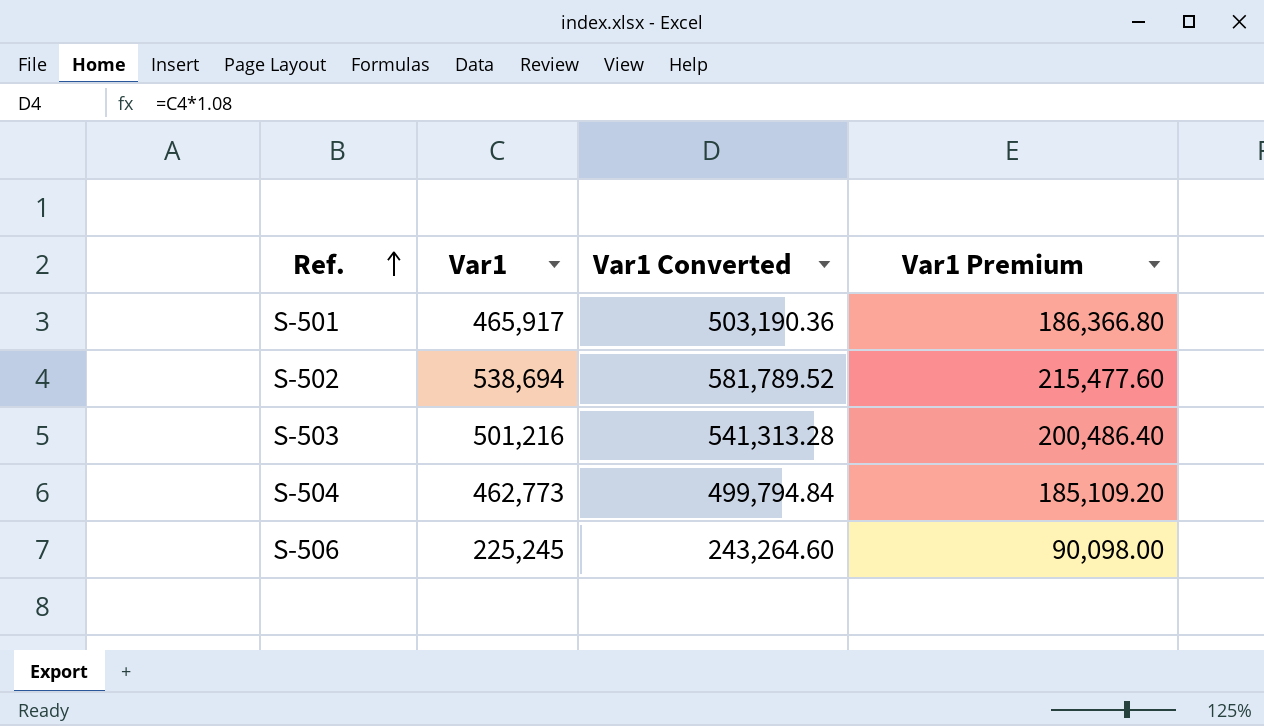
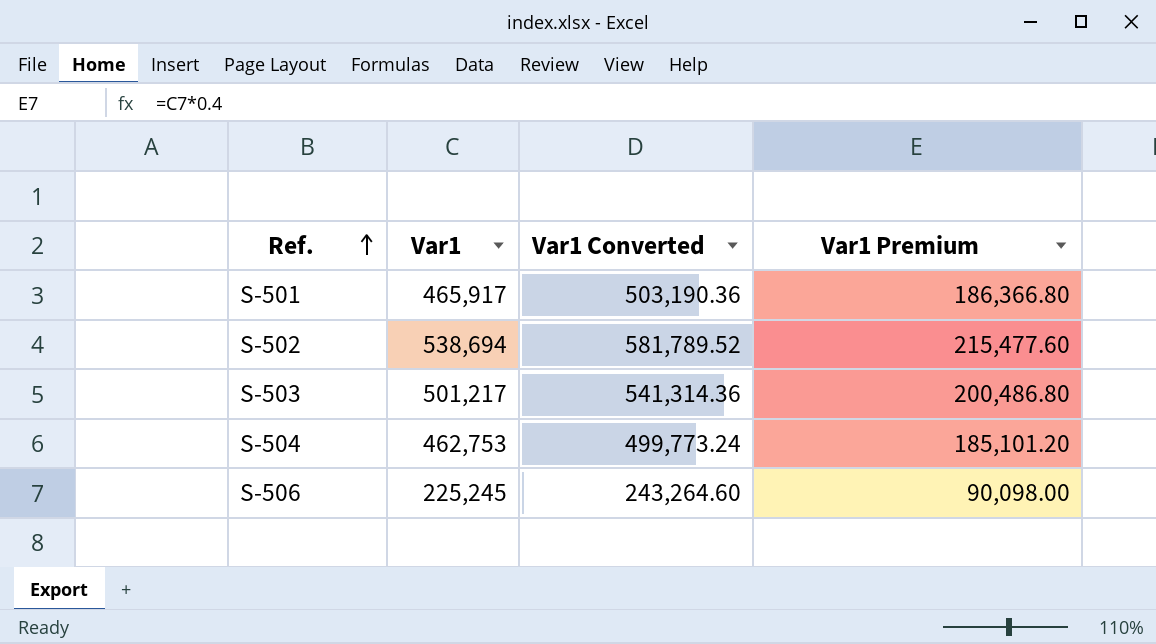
S-503 | Var1: 501,216 -> 501,217
S-503 | Var1 Converted: 541,313.28 -> 541,314.36
S-503 | Var1 Premium: 200,486.40 -> 200,486.80
S-504 | Var1: 462,773 -> 462,753
S-504 | Var1 Converted: 499,794.84 -> 499,773.24
S-504 | Var1 Premium: 185,109.20 -> 185,101.20

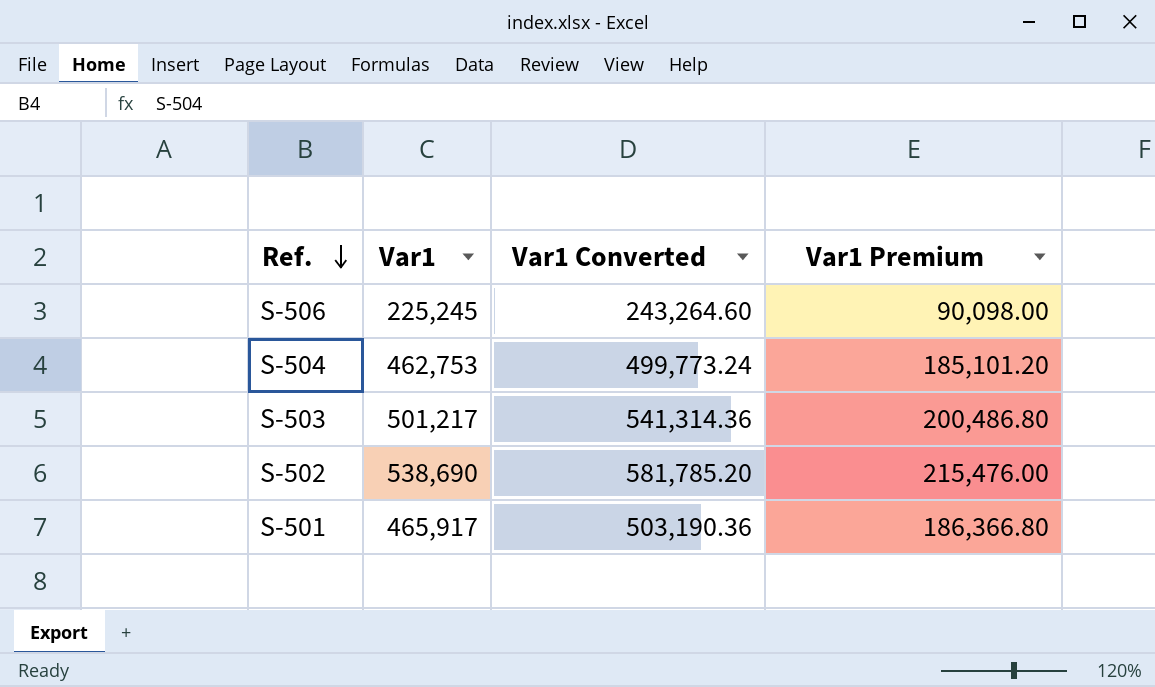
row order: Ref. ascending -> Ref. descending
S-502 | Var1: 538,694 -> 538,690
S-502 | Var1 Converted: 581,789.52 -> 581,785.20
S-502 | Var1 Premium: 215,477.60 -> 215,476.00

